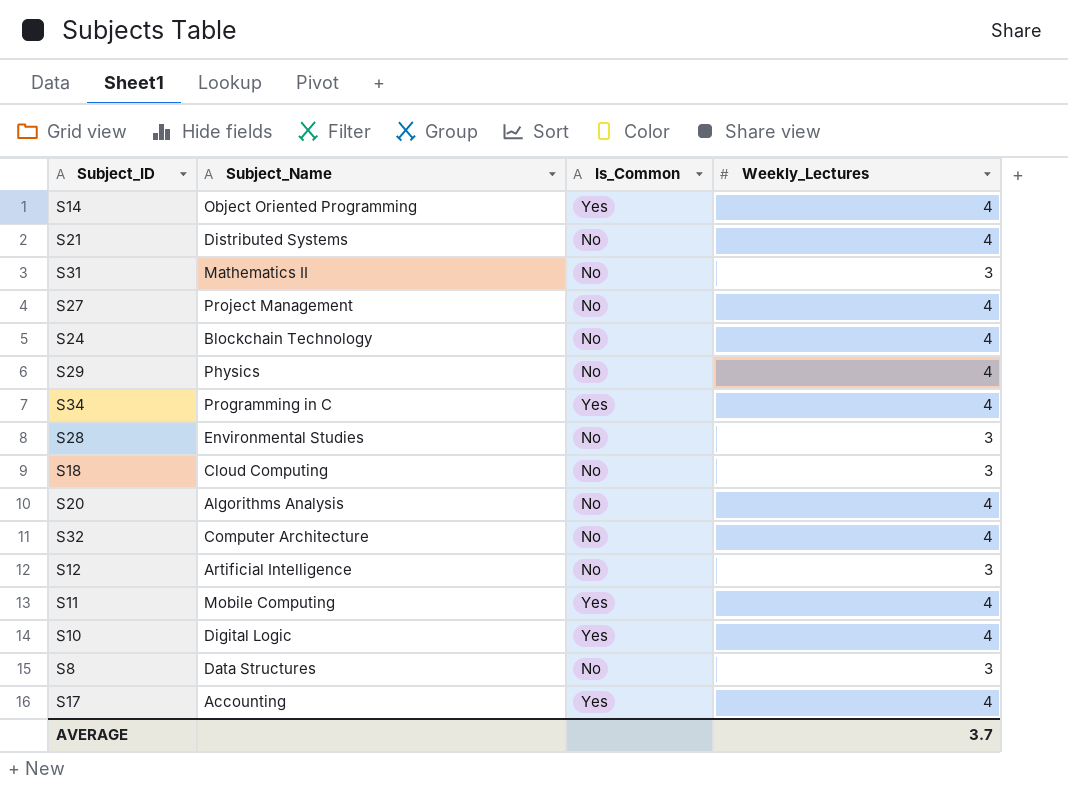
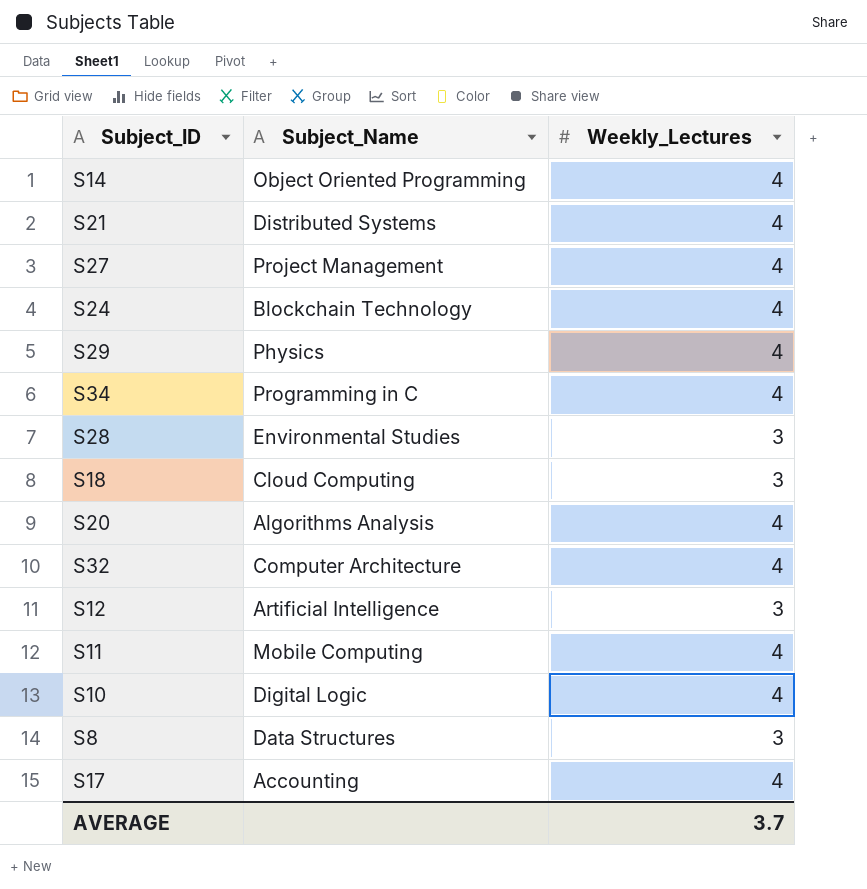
column Is_Common | position: 3 -> none
row S31: Mathematics II | No | 3 -> none

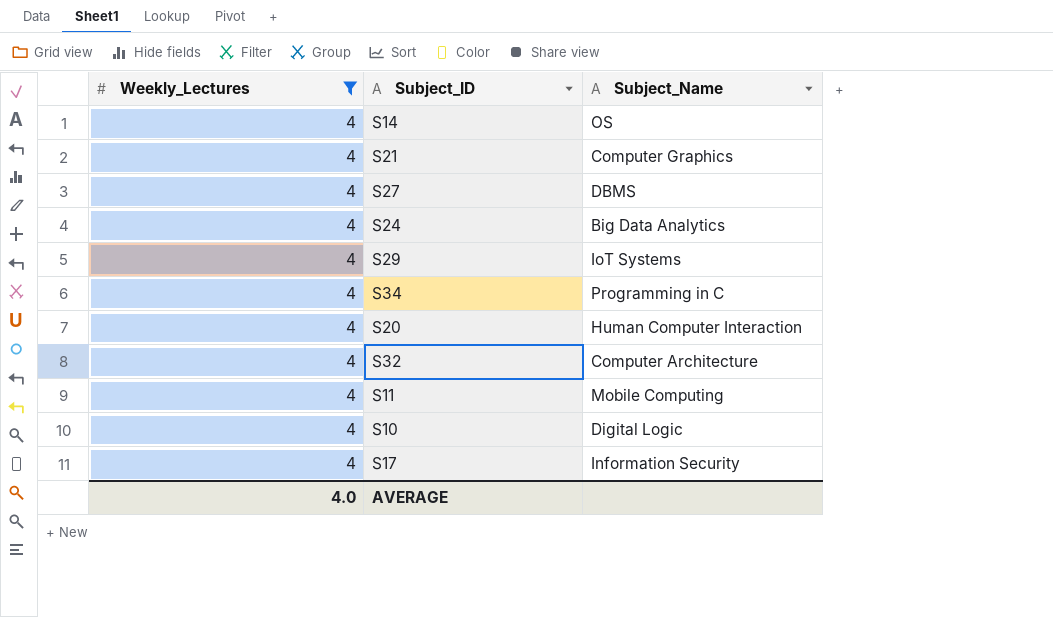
filter: none -> Weekly_Lectures = 4
column Weekly_Lectures | position: 3 -> 1
S14 | Subject_Name: Object Oriented Programming -> OS
S21 | Subject_Name: Distributed Systems -> Computer Graphics
S27 | Subject_Name: Project Management -> DBMS
S24 | Subject_Name: Blockchain Technology -> Big Data Analytics
S29 | Subject_Name: Physics -> IoT Systems
S20 | Subject_Name: Algorithms Analysis -> Human Computer Interaction
S17 | Subject_Name: Accounting -> Information Security
AVERAGE | Weekly_Lectures: 3.7 -> 4.0

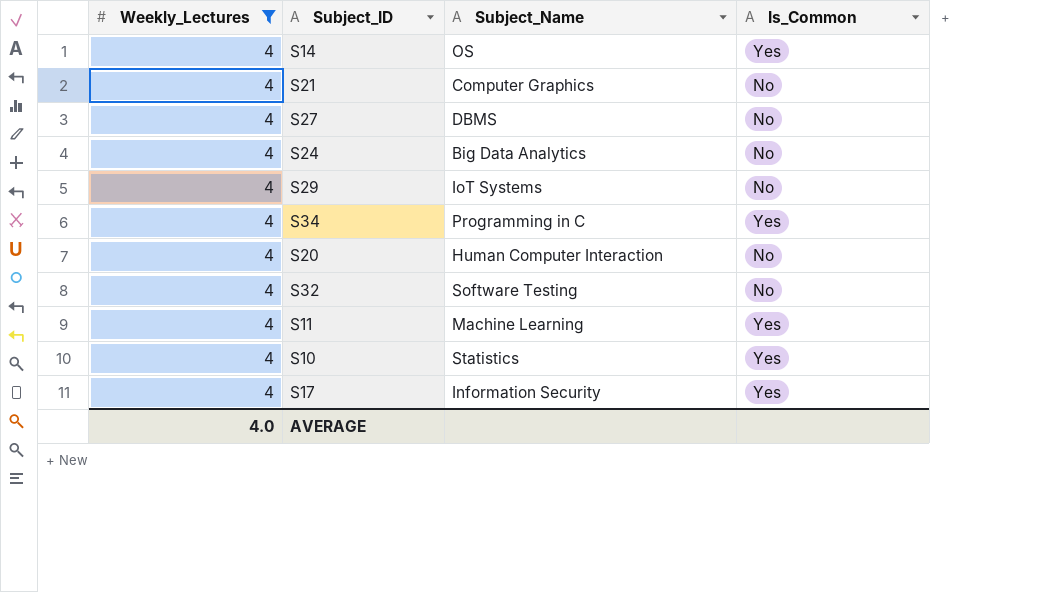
column Is_Common | position: none -> 4
S32 | Subject_Name: Computer Architecture -> Software Testing
S11 | Subject_Name: Mobile Computing -> Machine Learning
S10 | Subject_Name: Digital Logic -> Statistics

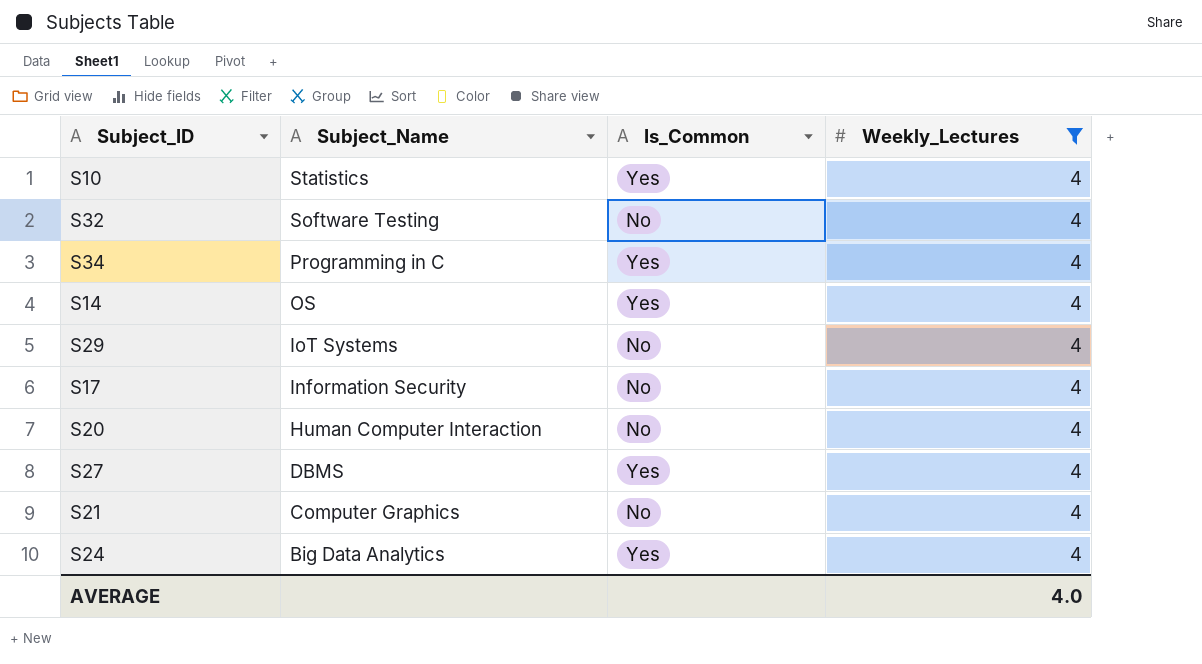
row order: none -> Subject_Name descending
column Weekly_Lectures | position: 1 -> 4
row S11: 4 | Machine Learning | Yes -> none
S17 | Is_Common: Yes -> No
S27 | Is_Common: No -> Yes
S24 | Is_Common: No -> Yes

